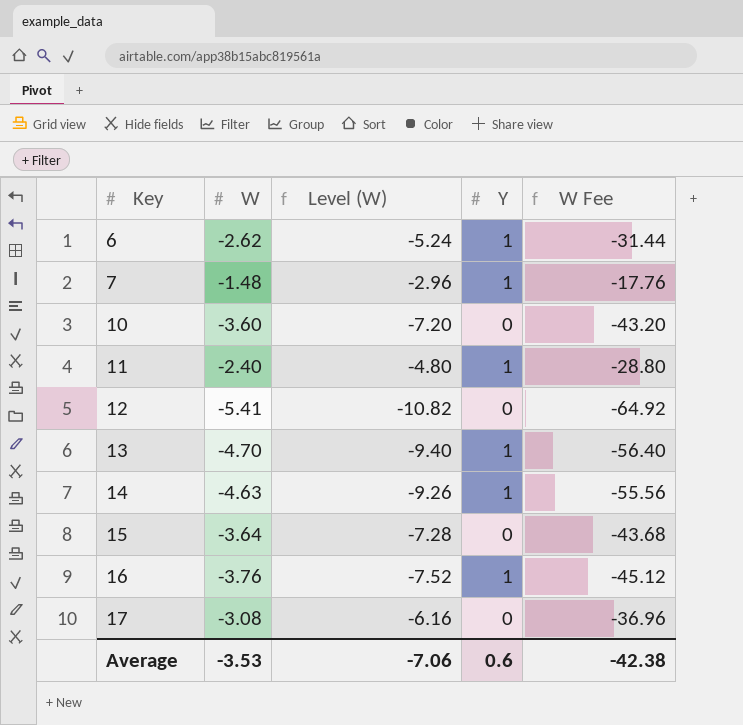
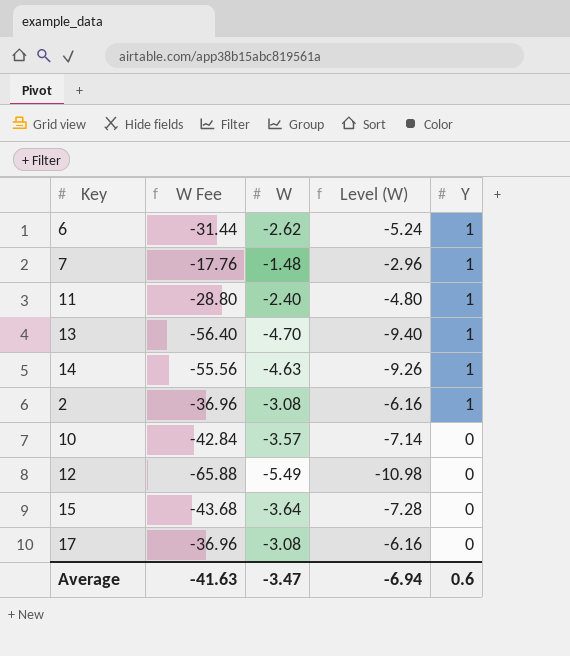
row order: Key ascending -> Y descending
column W Fee | position: 5 -> 2
row 16: -3.76 | -7.52 | 1 | -45.12 -> none
row 2: none -> -36.96 | -3.08 | -6.16 | 1
10 | W Fee: -43.20 -> -42.84
10 | W: -3.60 -> -3.57
10 | Level (W): -7.20 -> -7.14
12 | W Fee: -64.92 -> -65.88
12 | W: -5.41 -> -5.49
12 | Level (W): -10.82 -> -10.98
Average | W Fee: -42.38 -> -41.63
Average | W: -3.53 -> -3.47
Average | Level (W): -7.06 -> -6.94

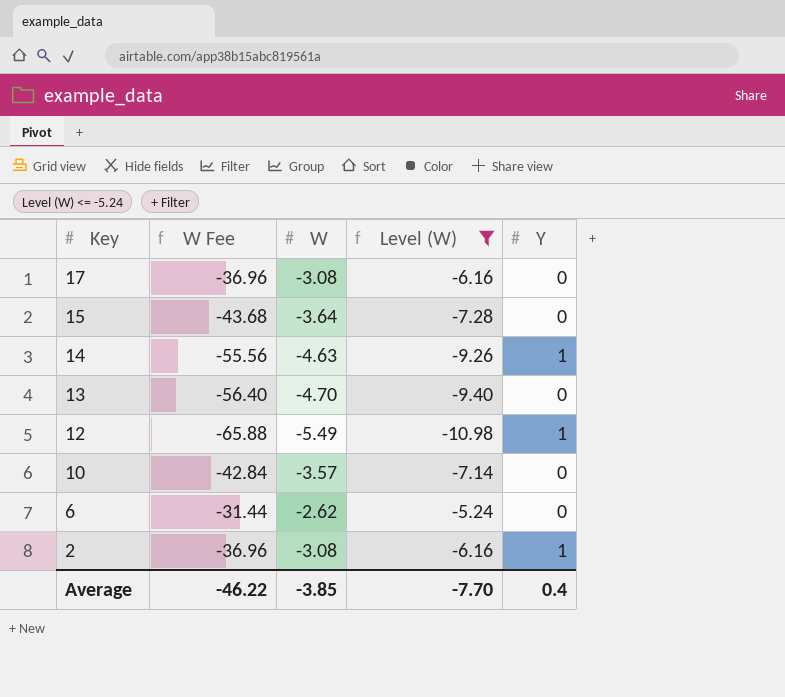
filter: none -> Level (W) <= -5.24
row order: Y descending -> Key descending
13 | Y: 1 -> 0
12 | Y: 0 -> 1
6 | Y: 1 -> 0
Average | W Fee: -41.63 -> -46.22
Average | W: -3.47 -> -3.85
Average | Level (W): -6.94 -> -7.70
Average | Y: 0.6 -> 0.4

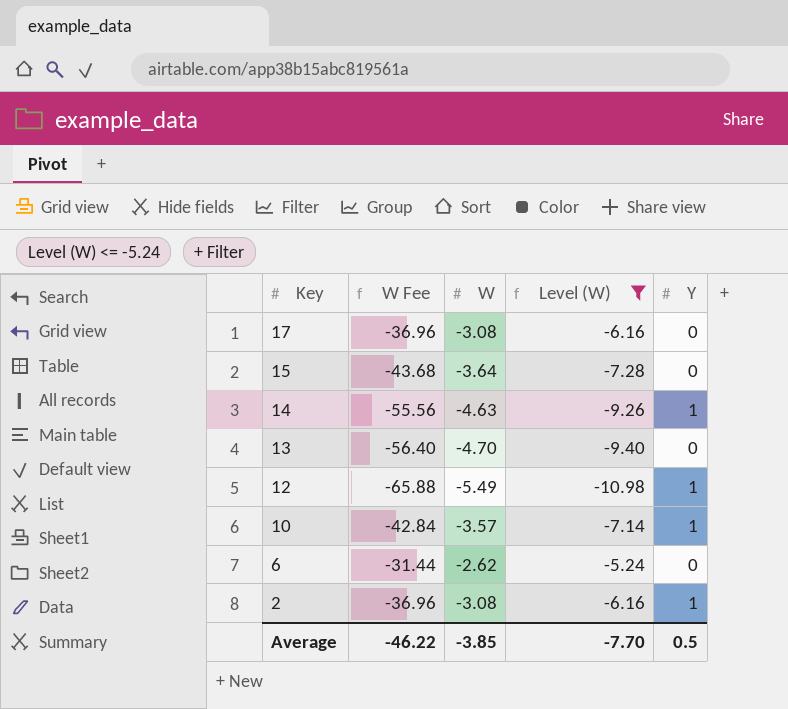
10 | Y: 0 -> 1
Average | Y: 0.4 -> 0.5

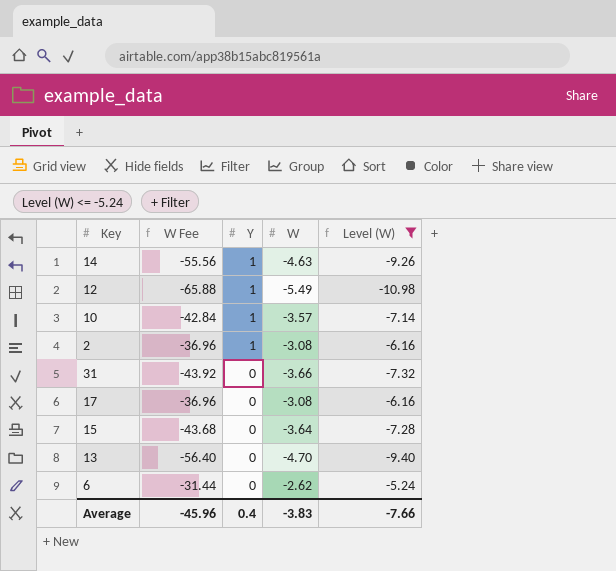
row order: Key descending -> Y descending
column Y | position: 5 -> 3
row 31: none -> -43.92 | 0 | -3.66 | -7.32
Average | W Fee: -46.22 -> -45.96
Average | Y: 0.5 -> 0.4
Average | W: -3.85 -> -3.83
Average | Level (W): -7.70 -> -7.66

